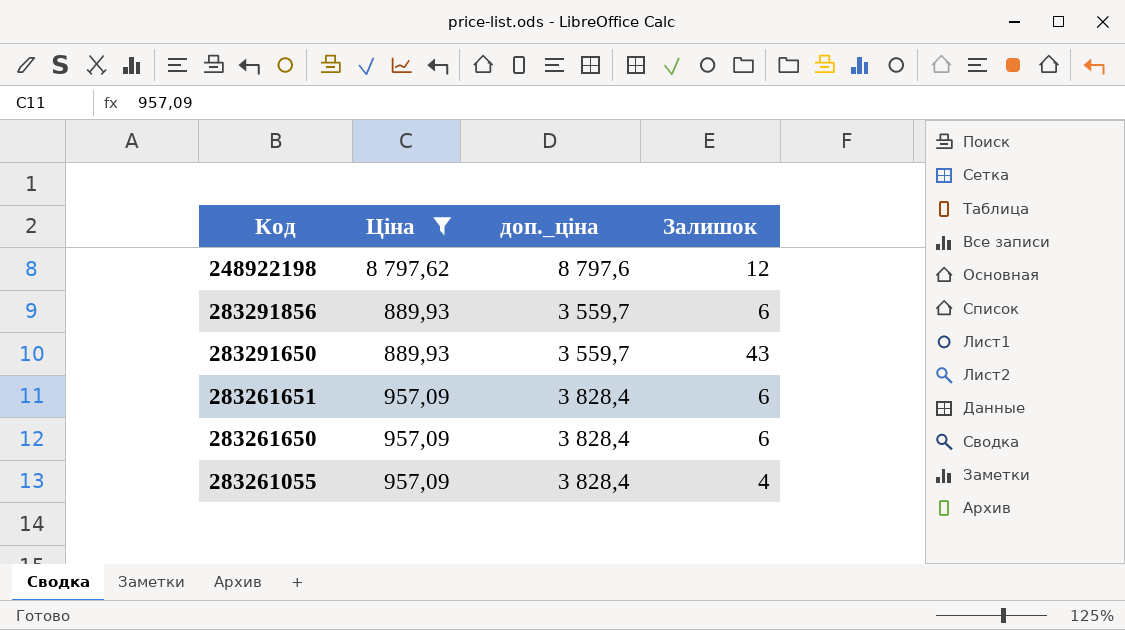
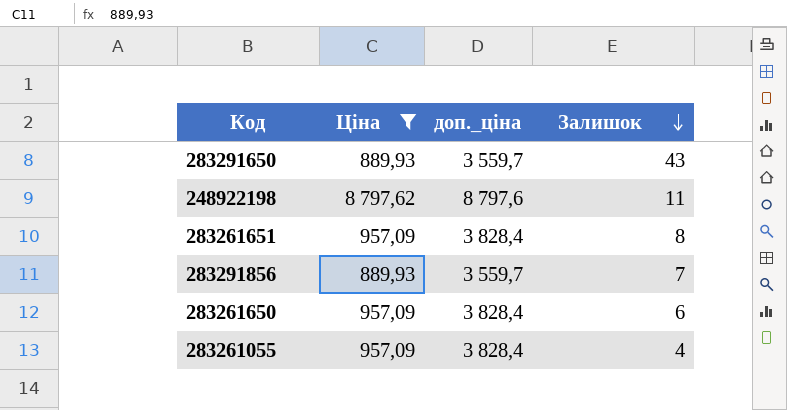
row order: none -> Залишок descending
248922198 | Залишок: 12 -> 11
283261651 | Залишок: 6 -> 8
283291856 | Залишок: 6 -> 7

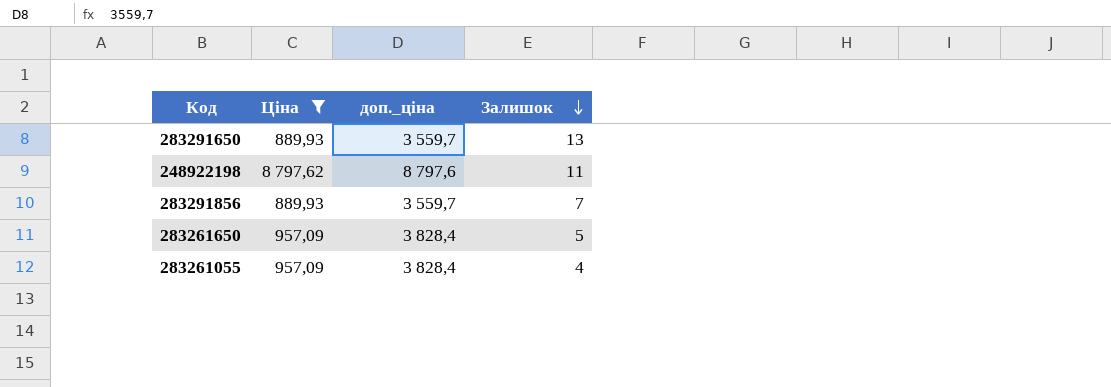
row 283261651: 957,09 | 3 828,4 | 8 -> none
283291650 | Залишок: 43 -> 13
283261650 | Залишок: 6 -> 5

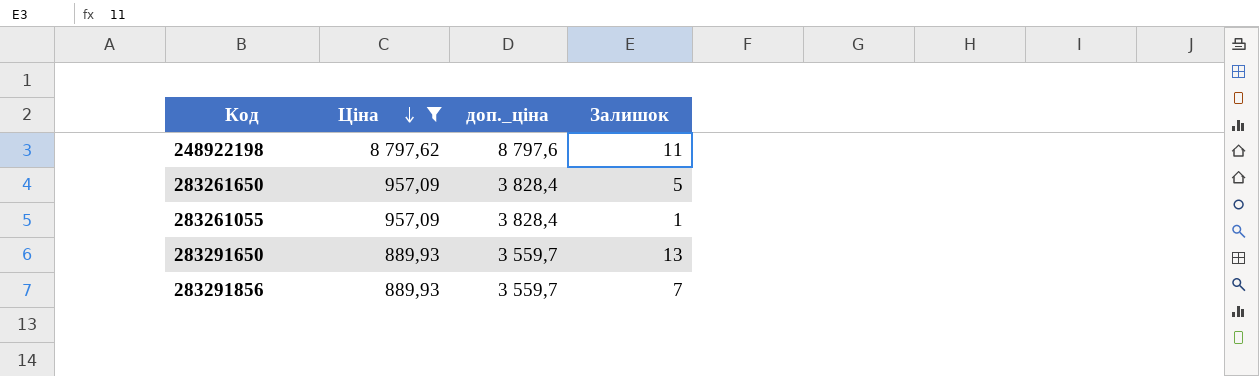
row order: Залишок descending -> Ціна descending
283261055 | Залишок: 4 -> 1

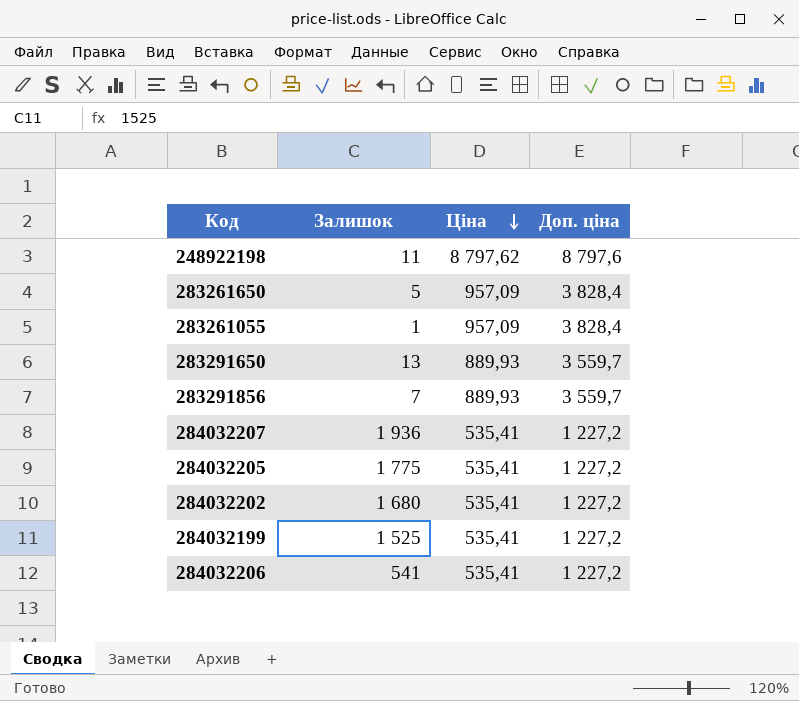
filter: Ціна != 535,41 -> none
column Залишок | position: 4 -> 2
column name: доп._ціна -> Доп. ціна

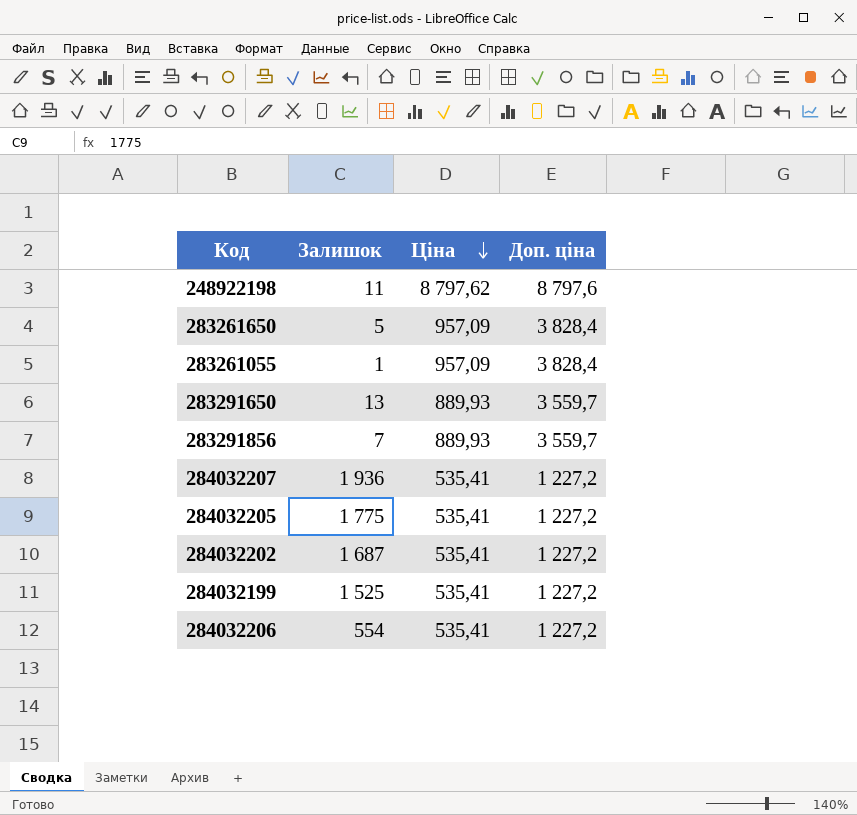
284032202 | Залишок: 1 680 -> 1 687
284032206 | Залишок: 541 -> 554

